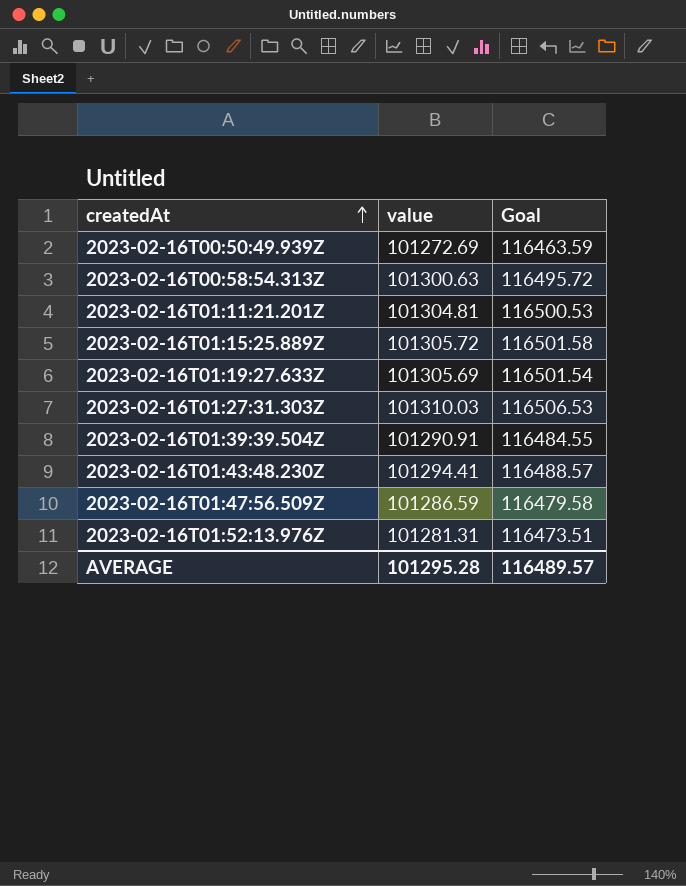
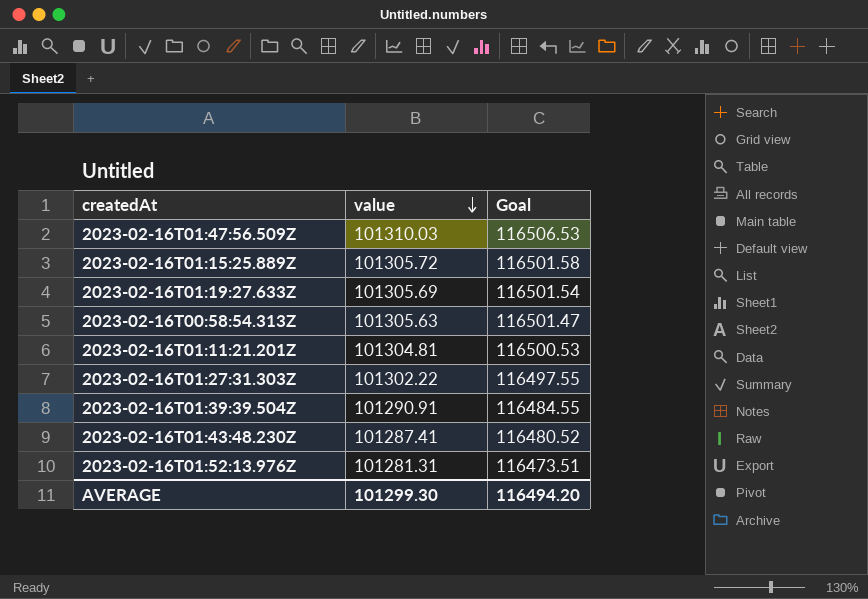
row order: createdAt ascending -> value descending
row 2023-02-16T00:50:49.939Z: 101272.69 | 116463.59 -> none
2023-02-16T01:47:56.509Z | value: 101286.59 -> 101310.03
2023-02-16T01:47:56.509Z | Goal: 116479.58 -> 116506.53
2023-02-16T00:58:54.313Z | value: 101300.63 -> 101305.63
2023-02-16T00:58:54.313Z | Goal: 116495.72 -> 116501.47
2023-02-16T01:27:31.303Z | value: 101310.03 -> 101302.22
2023-02-16T01:27:31.303Z | Goal: 116506.53 -> 116497.55
2023-02-16T01:43:48.230Z | value: 101294.41 -> 101287.41
2023-02-16T01:43:48.230Z | Goal: 116488.57 -> 116480.52
AVERAGE | value: 101295.28 -> 101299.30
AVERAGE | Goal: 116489.57 -> 116494.20

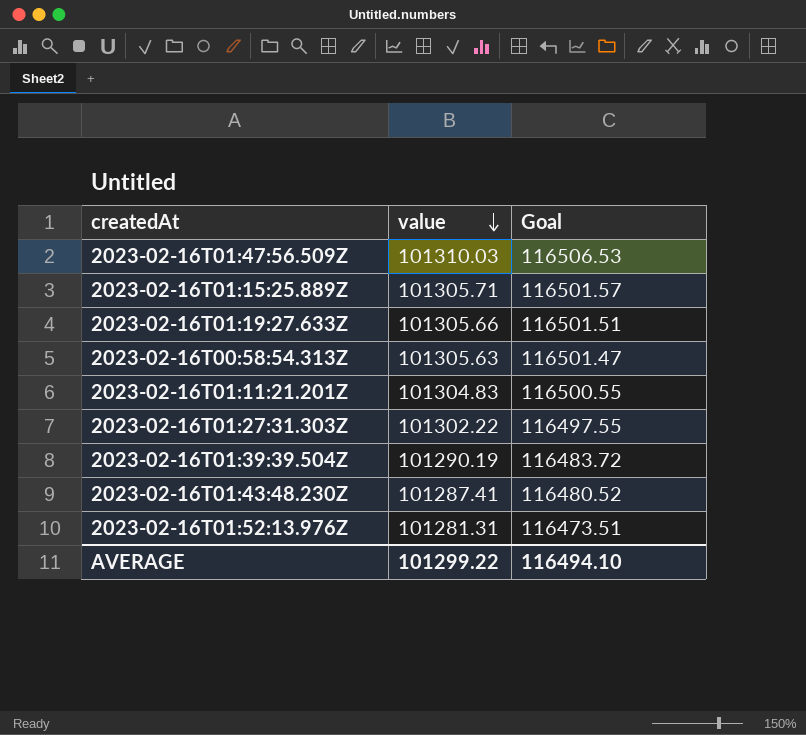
2023-02-16T01:15:25.889Z | value: 101305.72 -> 101305.71
2023-02-16T01:15:25.889Z | Goal: 116501.58 -> 116501.57
2023-02-16T01:19:27.633Z | value: 101305.69 -> 101305.66
2023-02-16T01:19:27.633Z | Goal: 116501.54 -> 116501.51
2023-02-16T01:11:21.201Z | value: 101304.81 -> 101304.83
2023-02-16T01:11:21.201Z | Goal: 116500.53 -> 116500.55
2023-02-16T01:39:39.504Z | value: 101290.91 -> 101290.19
2023-02-16T01:39:39.504Z | Goal: 116484.55 -> 116483.72
AVERAGE | value: 101299.30 -> 101299.22
AVERAGE | Goal: 116494.20 -> 116494.10

